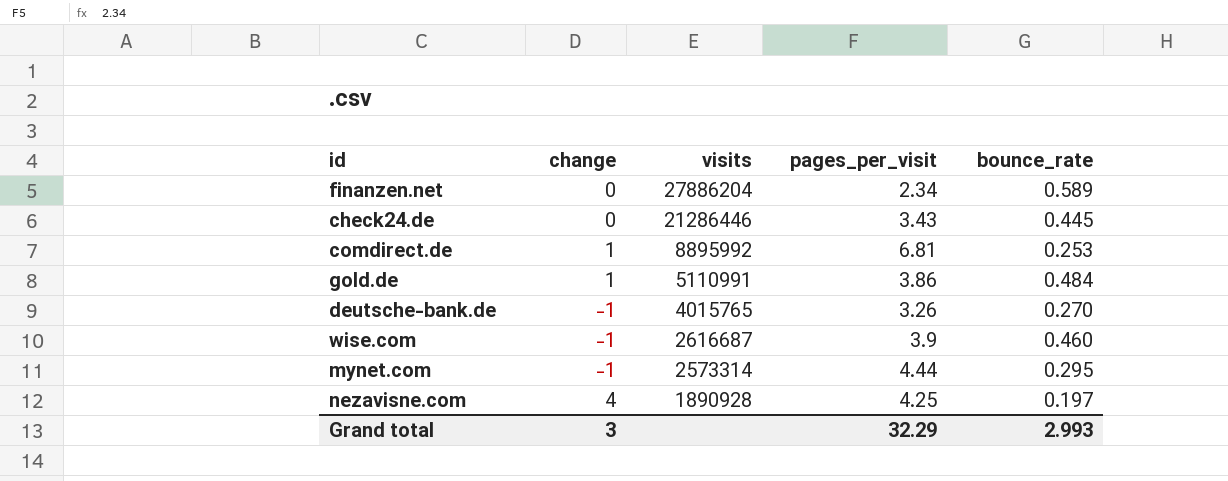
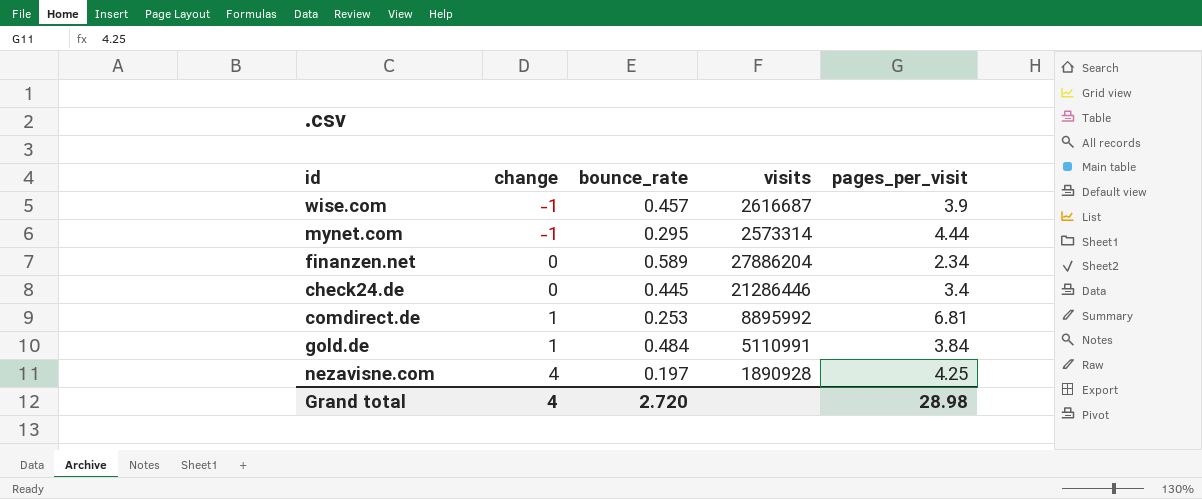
row order: visits descending -> change ascending
column bounce_rate | position: 5 -> 3
row deutsche-bank.de: -1 | 4015765 | 3.26 | 0.270 -> none
wise.com | bounce_rate: 0.460 -> 0.457
check24.de | pages_per_visit: 3.43 -> 3.4
gold.de | pages_per_visit: 3.86 -> 3.84
Grand total | change: 3 -> 4
Grand total | bounce_rate: 2.993 -> 2.720
Grand total | pages_per_visit: 32.29 -> 28.98

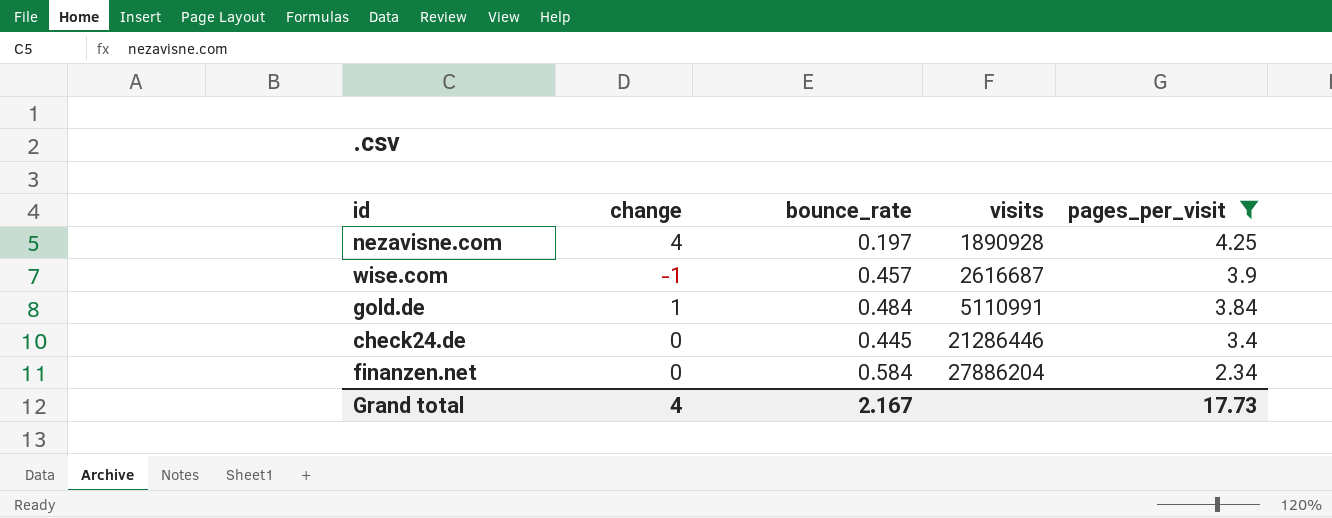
filter: none -> pages_per_visit <= 4.25
row order: change ascending -> visits ascending
finanzen.net | bounce_rate: 0.589 -> 0.584
Grand total | bounce_rate: 2.720 -> 2.167
Grand total | pages_per_visit: 28.98 -> 17.73

